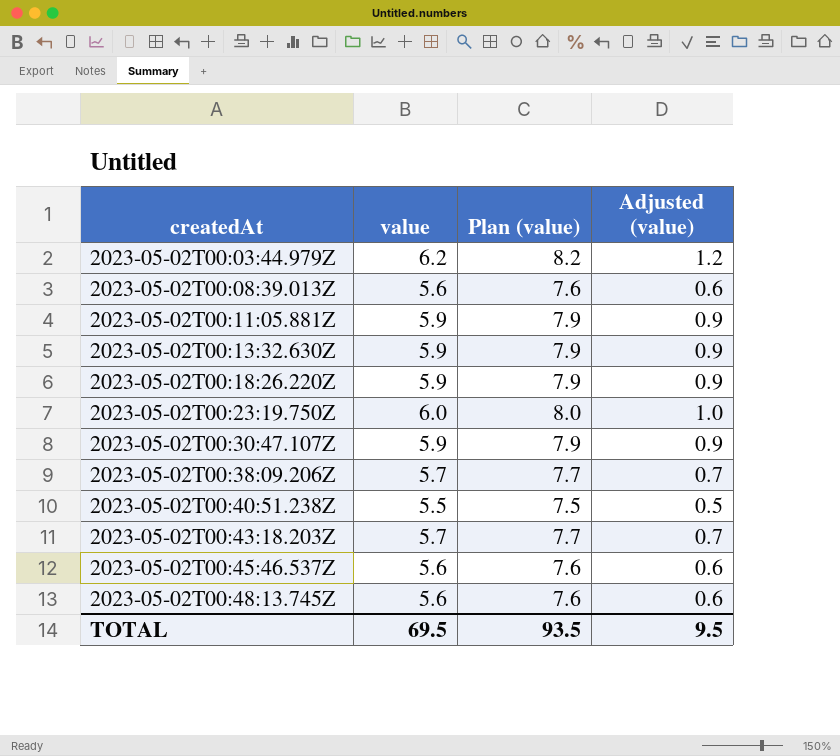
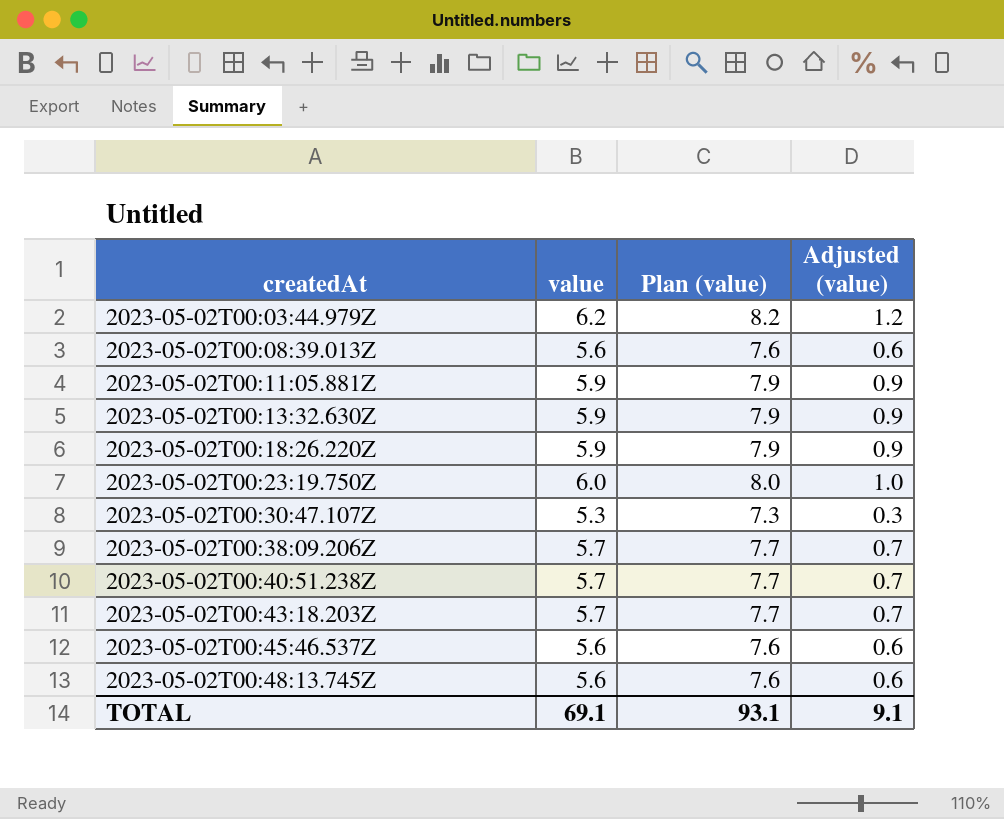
2023-05-02T00:30:47.107Z | value: 5.9 -> 5.3
2023-05-02T00:30:47.107Z | Plan (value): 7.9 -> 7.3
2023-05-02T00:30:47.107Z | Adjusted (value): 0.9 -> 0.3
2023-05-02T00:40:51.238Z | value: 5.5 -> 5.7
2023-05-02T00:40:51.238Z | Plan (value): 7.5 -> 7.7
2023-05-02T00:40:51.238Z | Adjusted (value): 0.5 -> 0.7
TOTAL | value: 69.5 -> 69.1
TOTAL | Plan (value): 93.5 -> 93.1
TOTAL | Adjusted (value): 9.5 -> 9.1

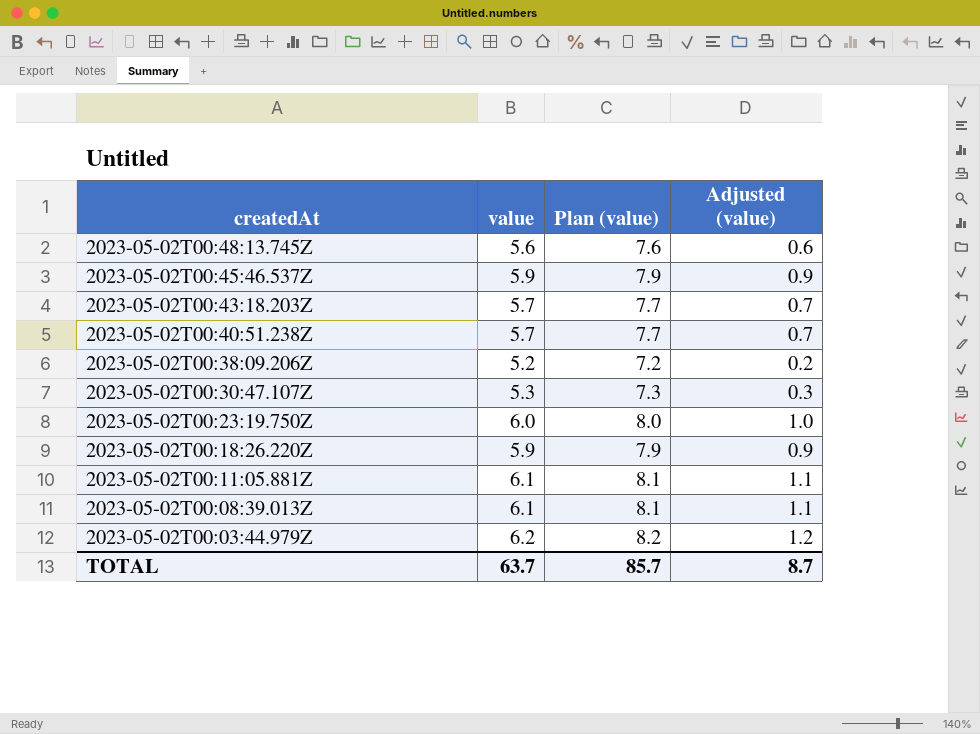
row order: createdAt ascending -> createdAt descending
row 2023-05-02T00:13:32.630Z: 5.9 | 7.9 | 0.9 -> none
2023-05-02T00:45:46.537Z | value: 5.6 -> 5.9
2023-05-02T00:45:46.537Z | Plan (value): 7.6 -> 7.9
2023-05-02T00:45:46.537Z | Adjusted (value): 0.6 -> 0.9
2023-05-02T00:38:09.206Z | value: 5.7 -> 5.2
2023-05-02T00:38:09.206Z | Plan (value): 7.7 -> 7.2
2023-05-02T00:38:09.206Z | Adjusted (value): 0.7 -> 0.2
2023-05-02T00:11:05.881Z | value: 5.9 -> 6.1
2023-05-02T00:11:05.881Z | Plan (value): 7.9 -> 8.1
2023-05-02T00:11:05.881Z | Adjusted (value): 0.9 -> 1.1
2023-05-02T00:08:39.013Z | value: 5.6 -> 6.1
2023-05-02T00:08:39.013Z | Plan (value): 7.6 -> 8.1
2023-05-02T00:08:39.013Z | Adjusted (value): 0.6 -> 1.1
TOTAL | value: 69.1 -> 63.7
TOTAL | Plan (value): 93.1 -> 85.7
TOTAL | Adjusted (value): 9.1 -> 8.7

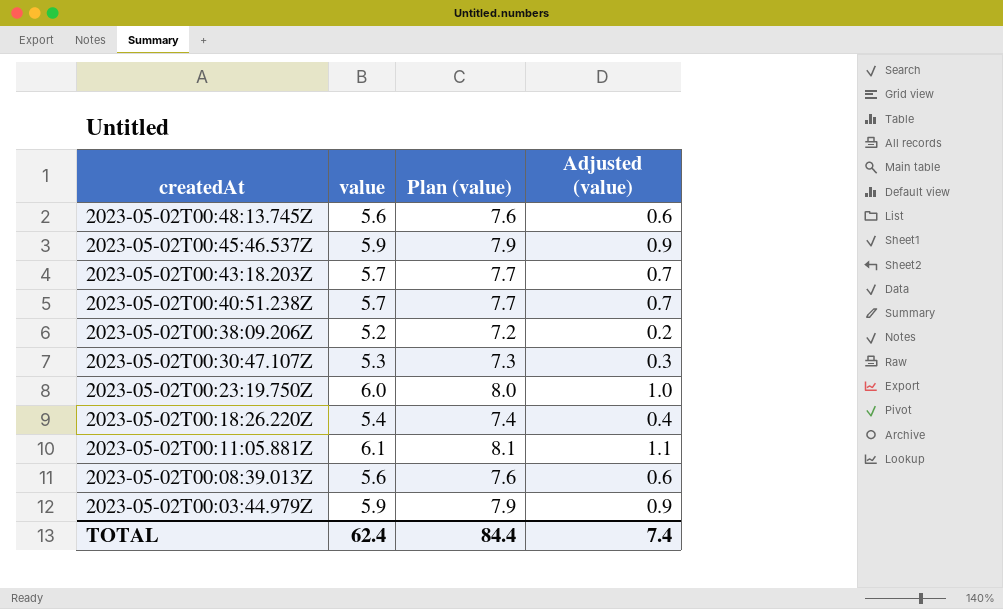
2023-05-02T00:18:26.220Z | value: 5.9 -> 5.4
2023-05-02T00:18:26.220Z | Plan (value): 7.9 -> 7.4
2023-05-02T00:18:26.220Z | Adjusted (value): 0.9 -> 0.4
2023-05-02T00:08:39.013Z | value: 6.1 -> 5.6
2023-05-02T00:08:39.013Z | Plan (value): 8.1 -> 7.6
2023-05-02T00:08:39.013Z | Adjusted (value): 1.1 -> 0.6
2023-05-02T00:03:44.979Z | value: 6.2 -> 5.9
2023-05-02T00:03:44.979Z | Plan (value): 8.2 -> 7.9
2023-05-02T00:03:44.979Z | Adjusted (value): 1.2 -> 0.9
TOTAL | value: 63.7 -> 62.4
TOTAL | Plan (value): 85.7 -> 84.4
TOTAL | Adjusted (value): 8.7 -> 7.4

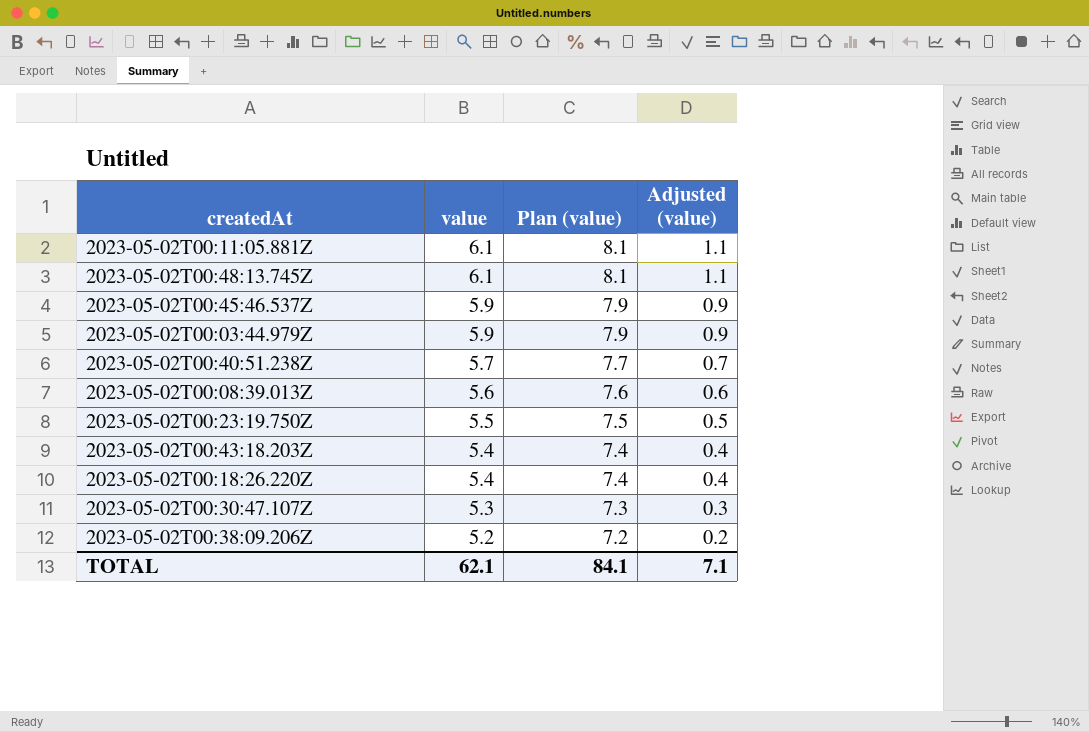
row order: createdAt descending -> value descending
2023-05-02T00:48:13.745Z | value: 5.6 -> 6.1
2023-05-02T00:48:13.745Z | Plan (value): 7.6 -> 8.1
2023-05-02T00:48:13.745Z | Adjusted (value): 0.6 -> 1.1
2023-05-02T00:23:19.750Z | value: 6.0 -> 5.5
2023-05-02T00:23:19.750Z | Plan (value): 8.0 -> 7.5
2023-05-02T00:23:19.750Z | Adjusted (value): 1.0 -> 0.5
2023-05-02T00:43:18.203Z | value: 5.7 -> 5.4
2023-05-02T00:43:18.203Z | Plan (value): 7.7 -> 7.4
2023-05-02T00:43:18.203Z | Adjusted (value): 0.7 -> 0.4
TOTAL | value: 62.4 -> 62.1
TOTAL | Plan (value): 84.4 -> 84.1
TOTAL | Adjusted (value): 7.4 -> 7.1

